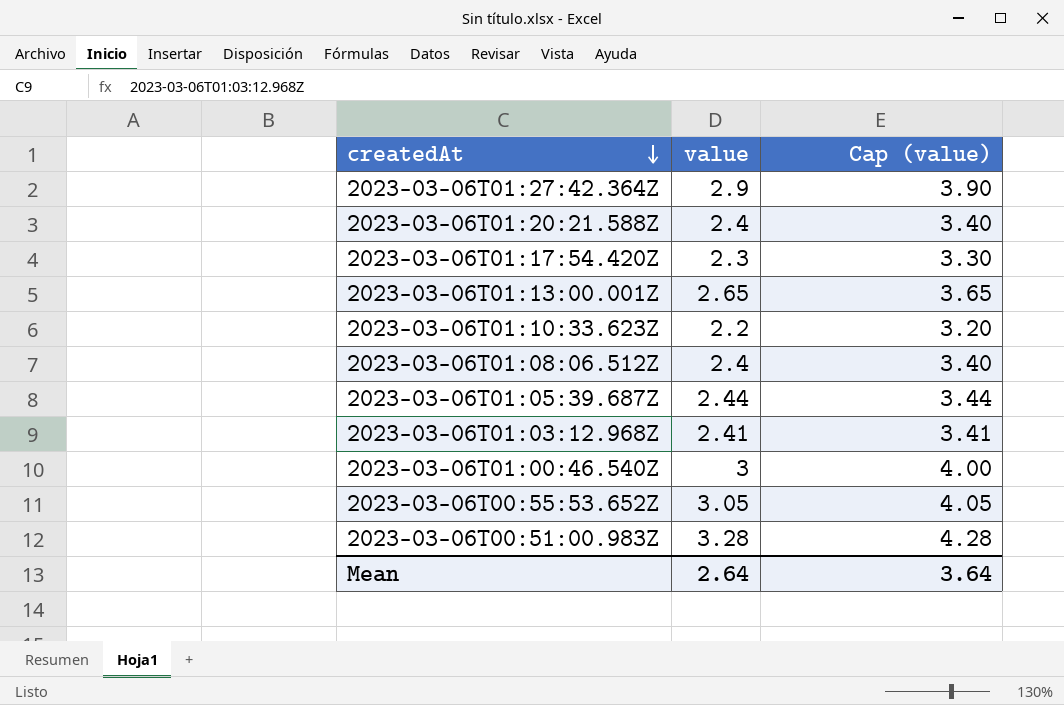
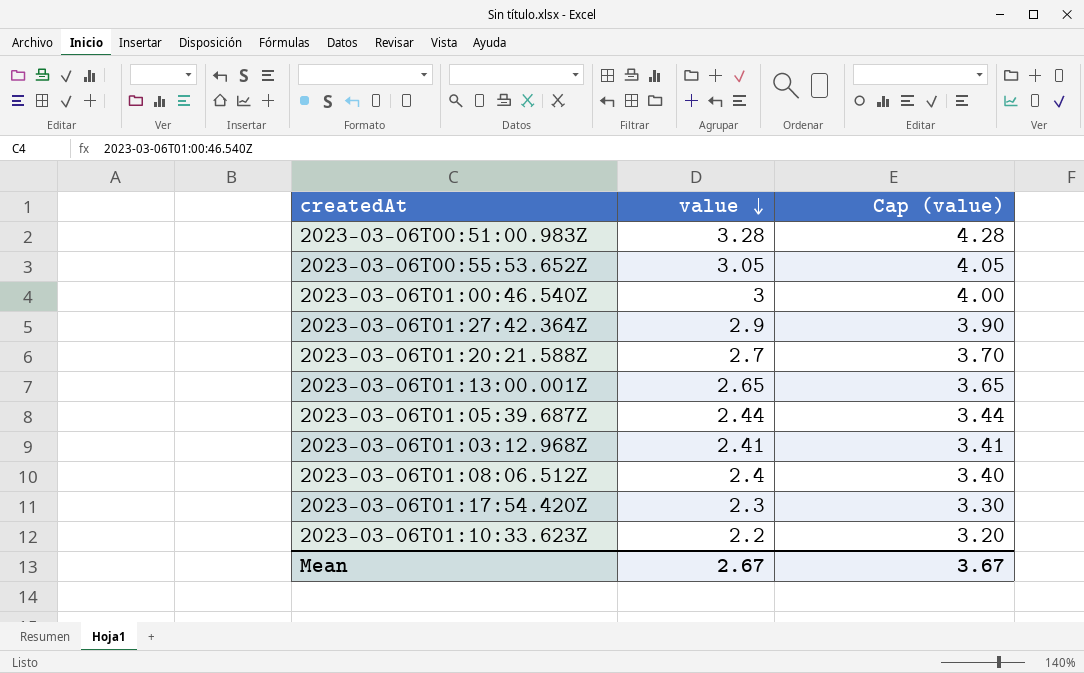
row order: createdAt descending -> value descending
2023-03-06T01:20:21.588Z | value: 2.4 -> 2.7
2023-03-06T01:20:21.588Z | Cap (value): 3.40 -> 3.70
Mean | value: 2.64 -> 2.67
Mean | Cap (value): 3.64 -> 3.67

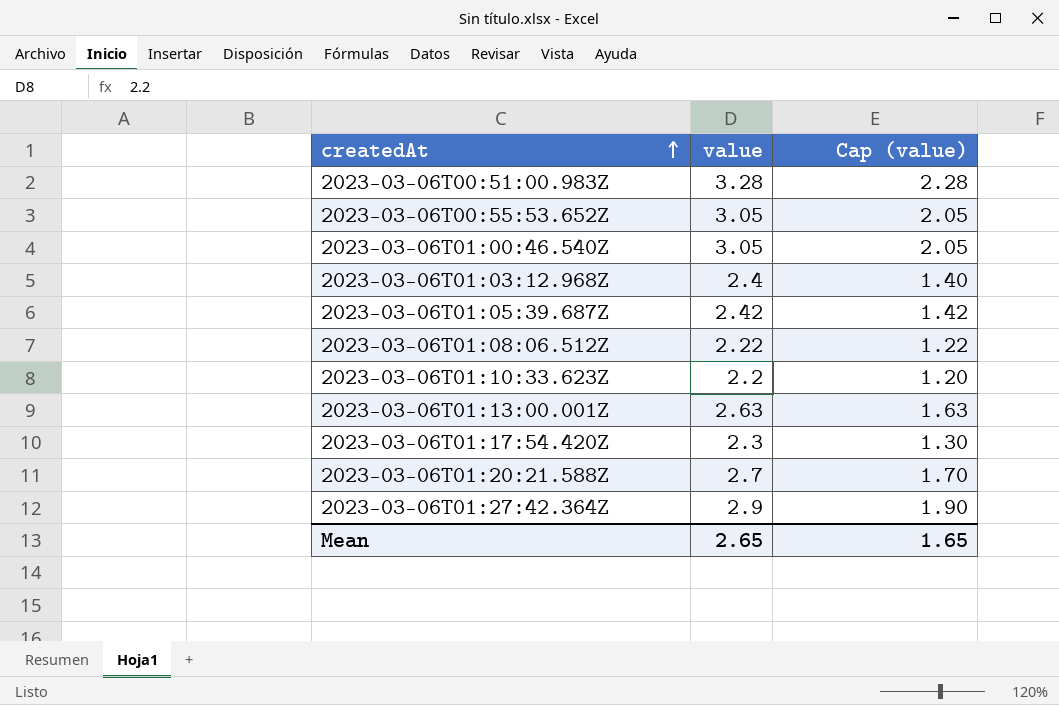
row order: value descending -> createdAt ascending
column Cap (value) | formula: [value] + 1 -> [value] - 1
2023-03-06T01:00:46.540Z | value: 3 -> 3.05
2023-03-06T01:03:12.968Z | value: 2.41 -> 2.4
2023-03-06T01:05:39.687Z | value: 2.44 -> 2.42
2023-03-06T01:08:06.512Z | value: 2.4 -> 2.22
2023-03-06T01:13:00.001Z | value: 2.65 -> 2.63
Mean | value: 2.67 -> 2.65
Mean | Cap (value): 3.67 -> 1.65

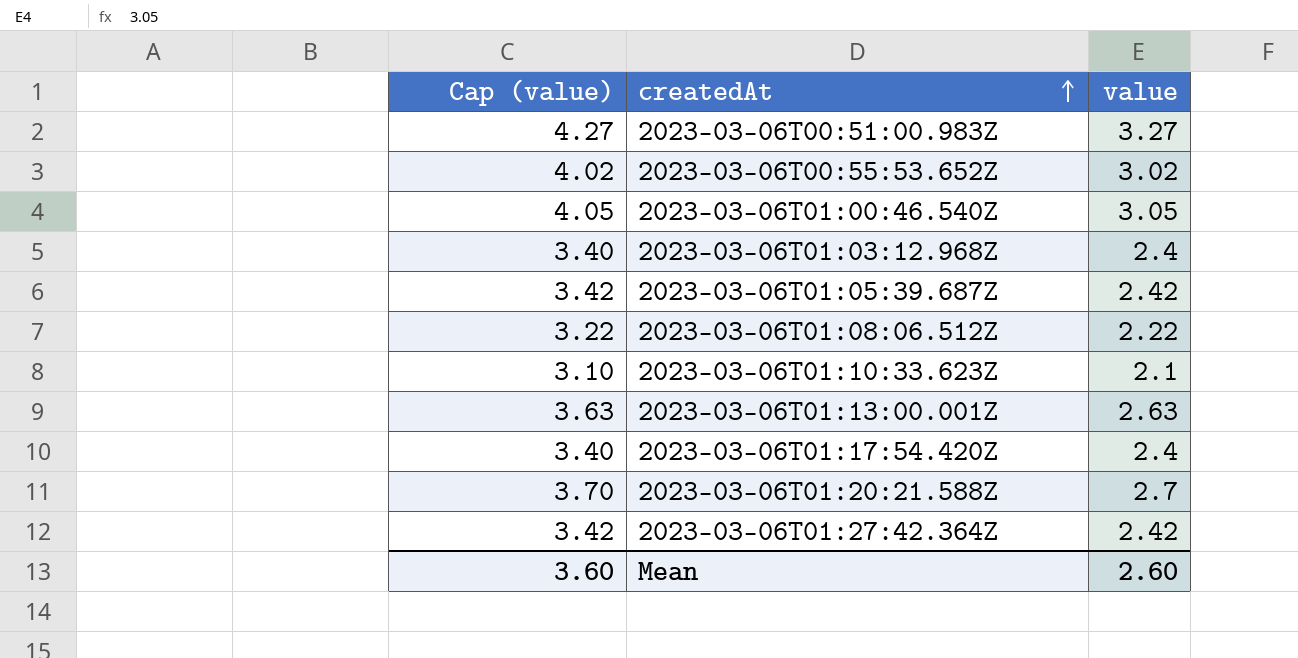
column Cap (value) | formula: [value] - 1 -> [value] + 1
column Cap (value) | position: 3 -> 1
2023-03-06T00:51:00.983Z | value: 3.28 -> 3.27
2023-03-06T00:55:53.652Z | value: 3.05 -> 3.02
2023-03-06T01:10:33.623Z | value: 2.2 -> 2.1
2023-03-06T01:17:54.420Z | value: 2.3 -> 2.4
2023-03-06T01:27:42.364Z | value: 2.9 -> 2.42
Mean | Cap (value): 1.65 -> 3.60
Mean | value: 2.65 -> 2.60

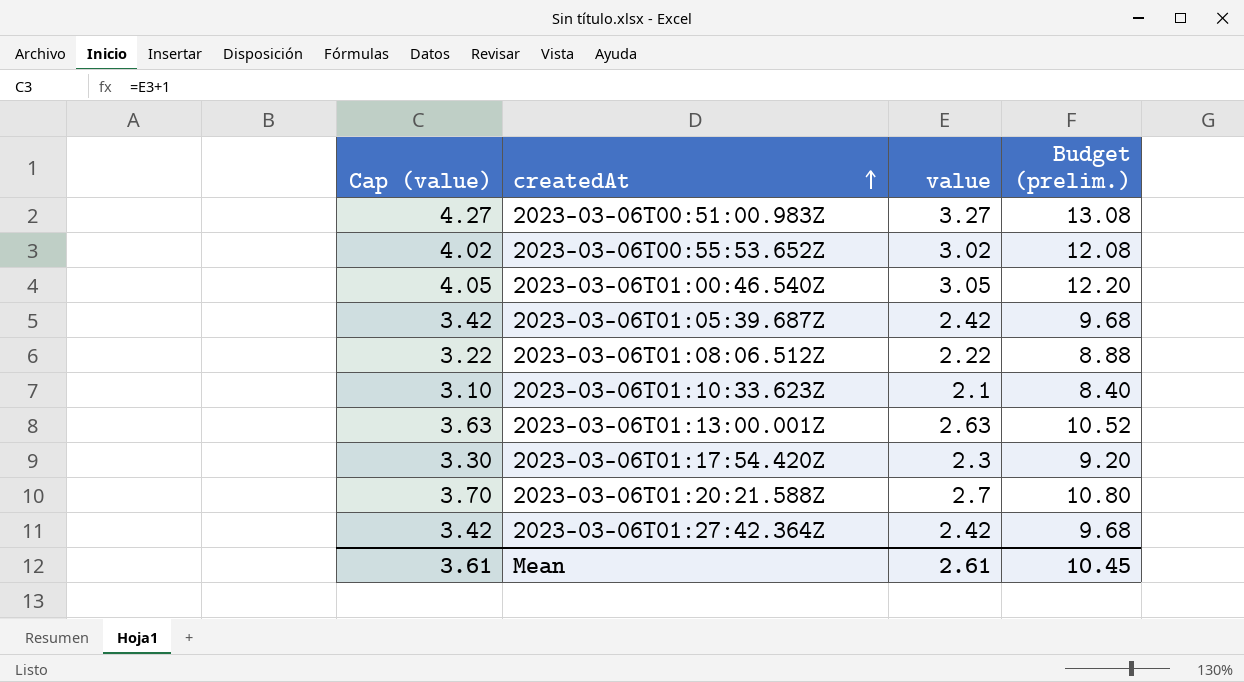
column Budget (prelim.) | formula: none -> [value] * 4
row 2023-03-06T01:03:12.968Z: 3.40 | 2.4 -> none
2023-03-06T01:17:54.420Z | Cap (value): 3.40 -> 3.30
2023-03-06T01:17:54.420Z | value: 2.4 -> 2.3
Mean | Cap (value): 3.60 -> 3.61
Mean | value: 2.60 -> 2.61

